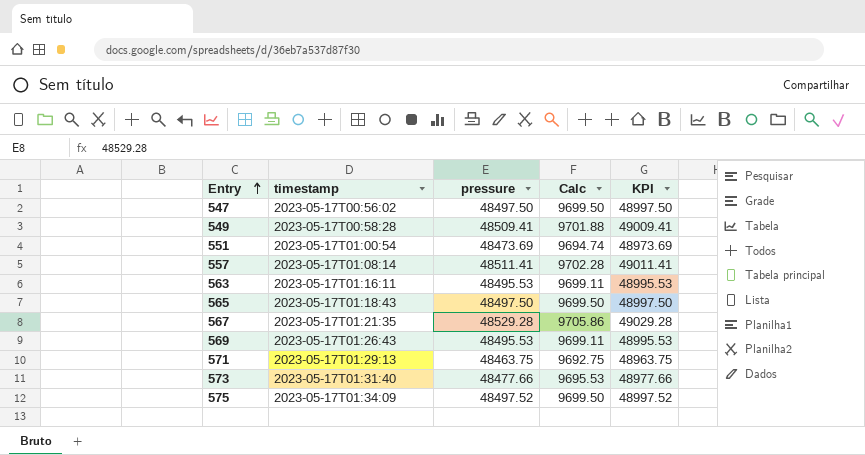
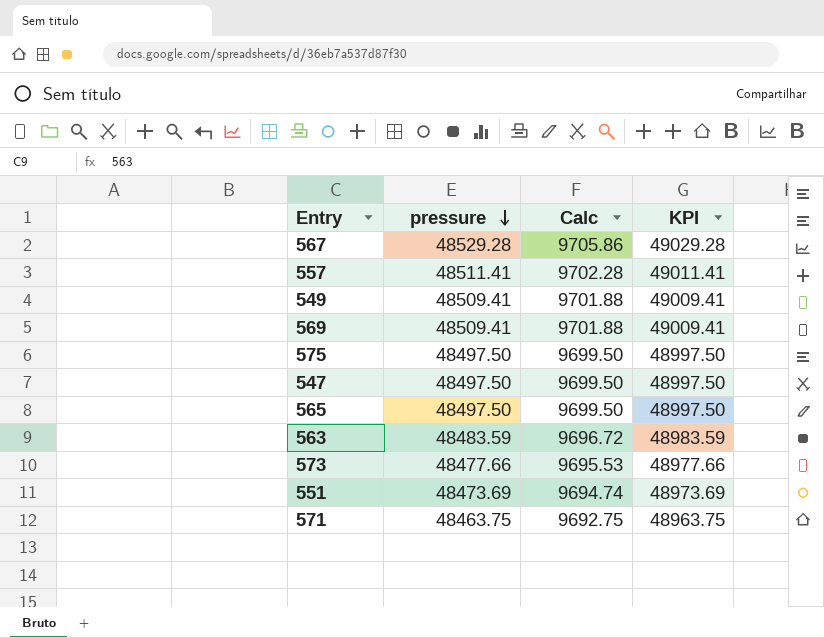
row order: Entry ascending -> pressure descending
column timestamp | position: 2 -> none
569 | pressure: 48495.53 -> 48509.41
569 | Calc: 9699.11 -> 9701.88
569 | KPI: 48995.53 -> 49009.41
575 | pressure: 48497.52 -> 48497.50
575 | KPI: 48997.52 -> 48997.50
563 | pressure: 48495.53 -> 48483.59
563 | Calc: 9699.11 -> 9696.72
563 | KPI: 48995.53 -> 48983.59

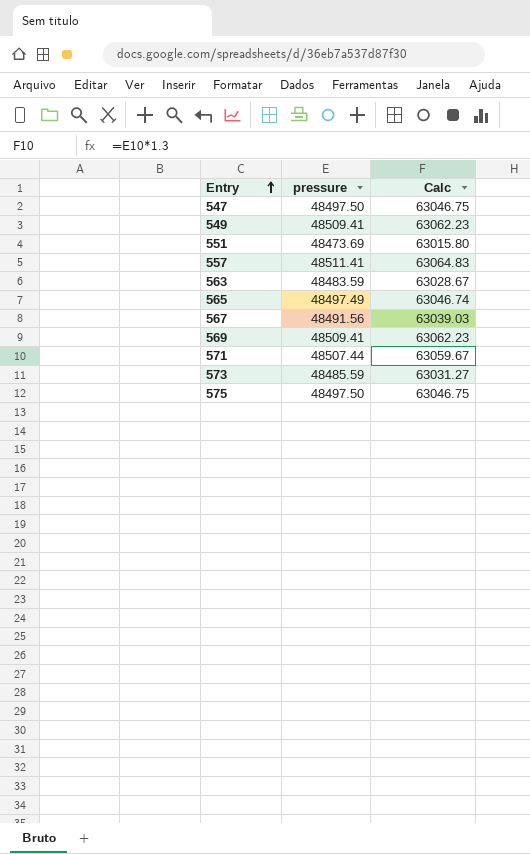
row order: pressure descending -> Entry ascending
column KPI | formula: [pressure] + 500 -> none
column Calc | formula: [pressure] * 0.2 -> [pressure] * 1.3
565 | pressure: 48497.50 -> 48497.49
567 | pressure: 48529.28 -> 48491.56
571 | pressure: 48463.75 -> 48507.44
573 | pressure: 48477.66 -> 48485.59

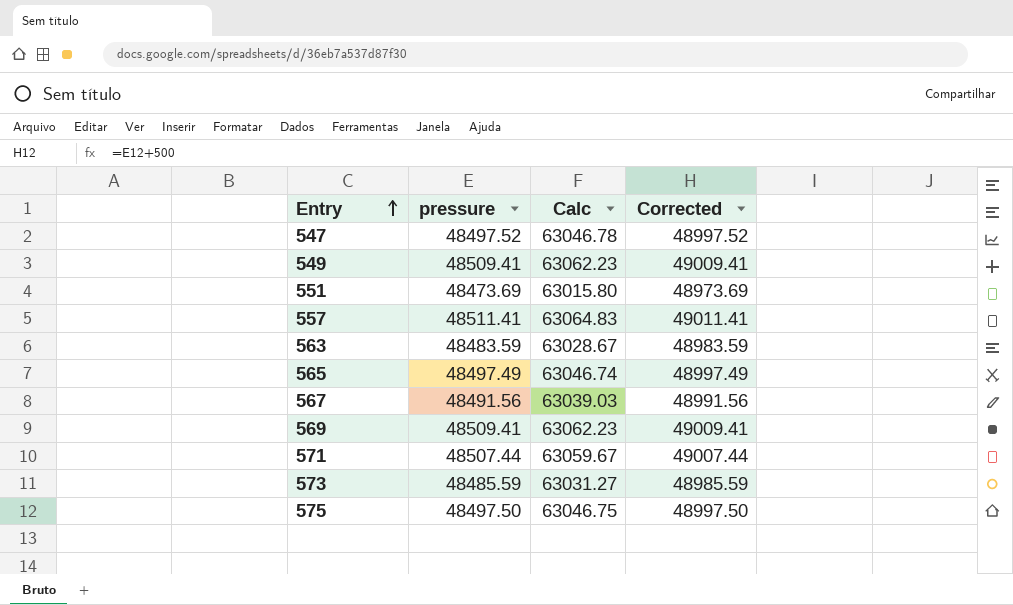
column Corrected | formula: none -> [pressure] + 500
547 | pressure: 48497.50 -> 48497.52
547 | Calc: 63046.75 -> 63046.78

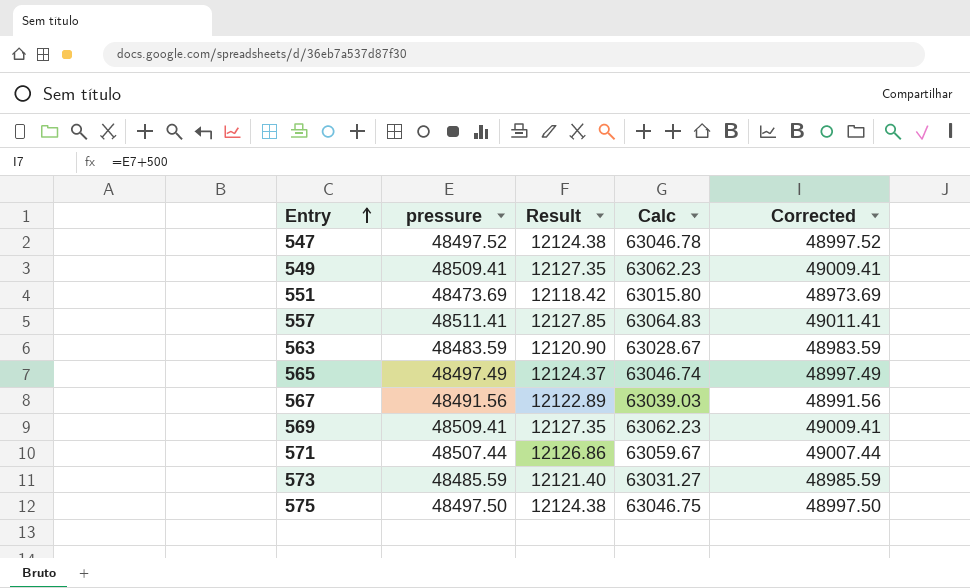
column Result | formula: none -> [pressure] * 0.25

